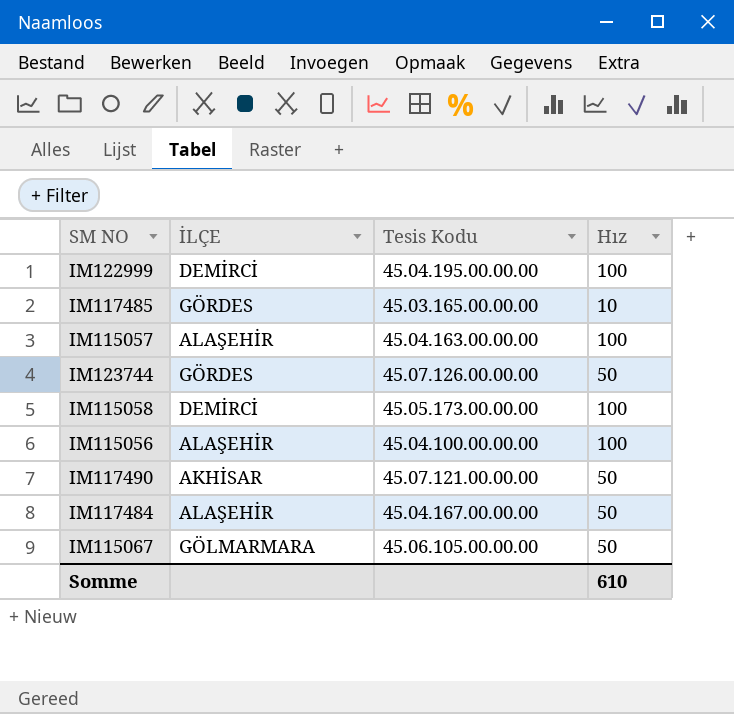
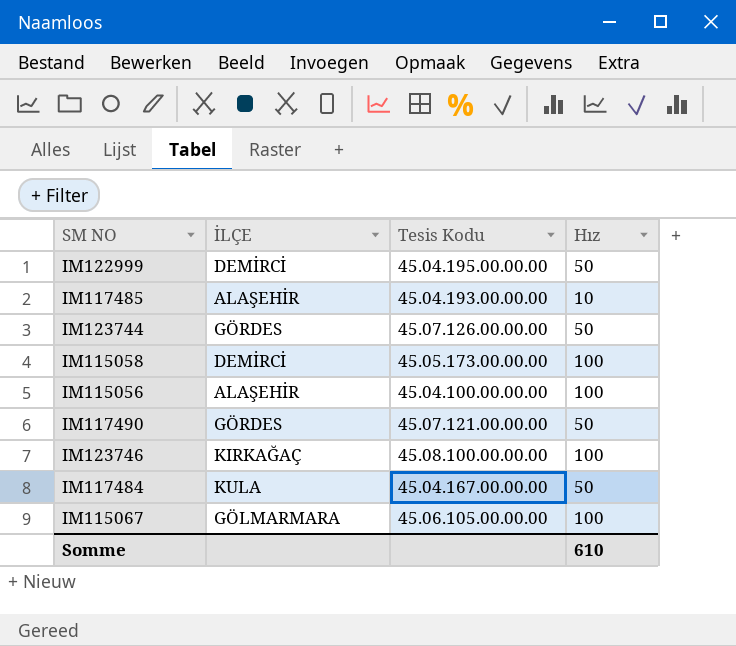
row IM115057: ALAŞEHİR | 45.04.163.00.00.00 | 100 -> none
IM122999 | Hız: 100 -> 50
IM117485 | İLÇE: GÖRDES -> ALAŞEHİR
IM117485 | Tesis Kodu: 45.03.165.00.00.00 -> 45.04.193.00.00.00
IM117490 | İLÇE: AKHİSAR -> GÖRDES
row IM123746: none -> KIRKAĞAÇ | 45.08.100.00.00.00 | 100
IM117484 | İLÇE: ALAŞEHİR -> KULA
IM115067 | Hız: 50 -> 100

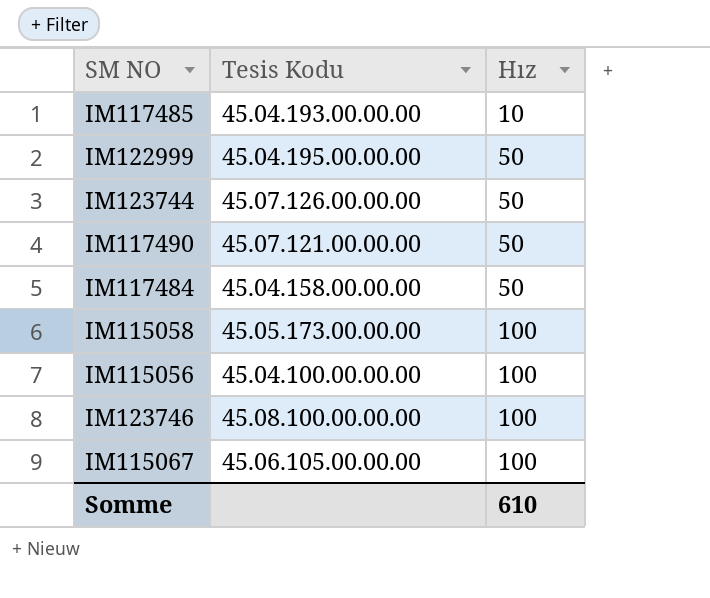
row order: none -> Hız ascending
column İLÇE | position: 2 -> none
IM117484 | Tesis Kodu: 45.04.167.00.00.00 -> 45.04.158.00.00.00

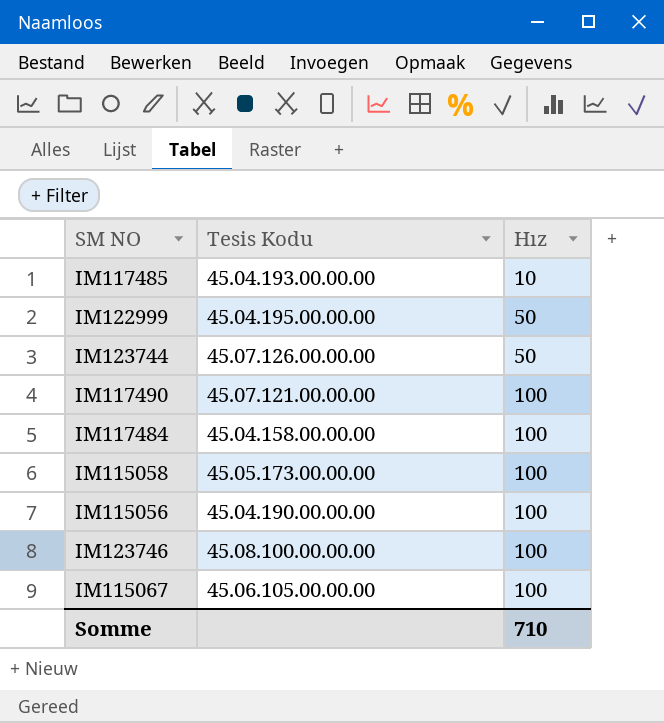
IM117490 | Hız: 50 -> 100
IM117484 | Hız: 50 -> 100
IM115056 | Tesis Kodu: 45.04.100.00.00.00 -> 45.04.190.00.00.00
Somme | Hız: 610 -> 710

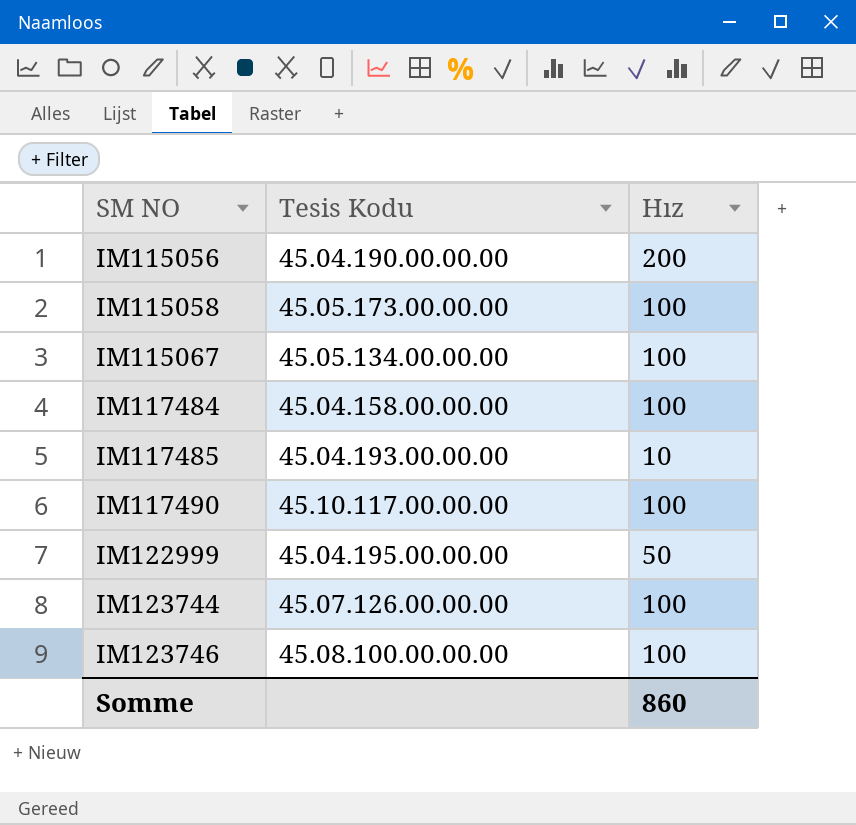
row order: Hız ascending -> SM NO ascending
IM115056 | Hız: 100 -> 200
IM115067 | Tesis Kodu: 45.06.105.00.00.00 -> 45.05.134.00.00.00
IM117490 | Tesis Kodu: 45.07.121.00.00.00 -> 45.10.117.00.00.00
IM123744 | Hız: 50 -> 100
Somme | Hız: 710 -> 860

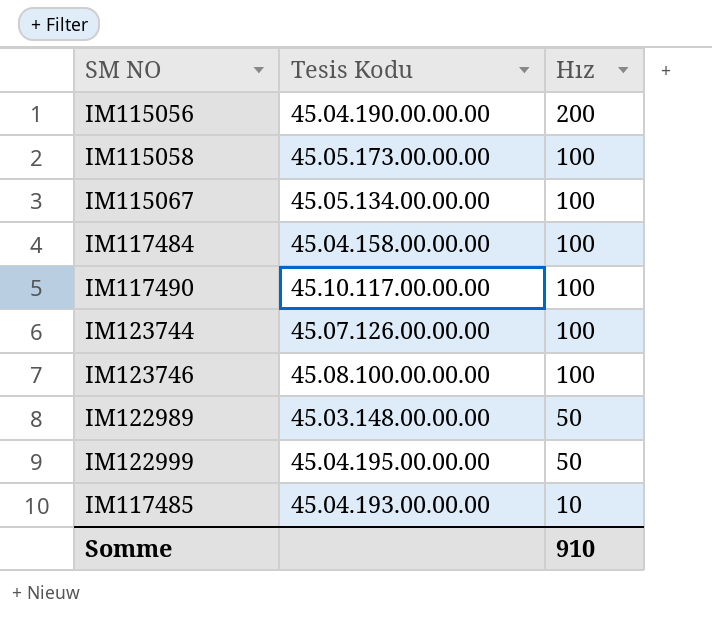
row order: SM NO ascending -> Hız descending
row IM122989: none -> 45.03.148.00.00.00 | 50
Somme | Hız: 860 -> 910

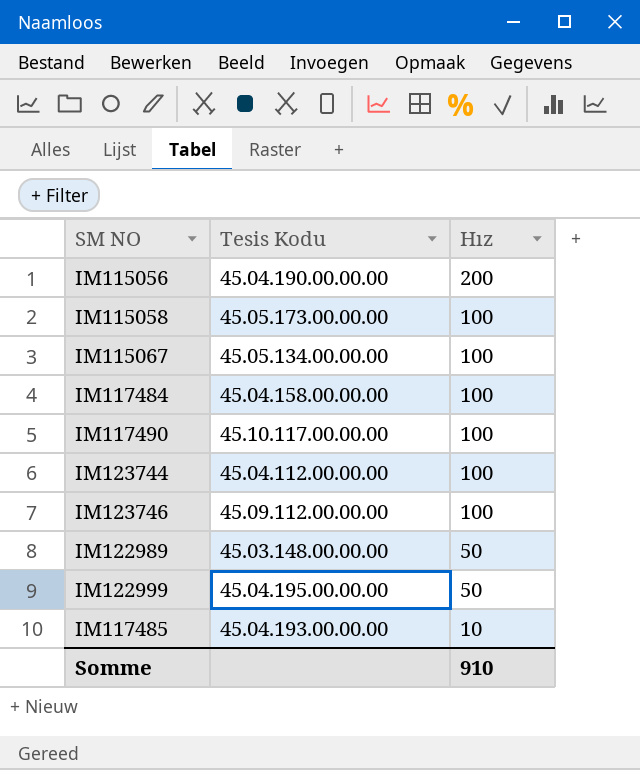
IM123744 | Tesis Kodu: 45.07.126.00.00.00 -> 45.04.112.00.00.00
IM123746 | Tesis Kodu: 45.08.100.00.00.00 -> 45.09.112.00.00.00

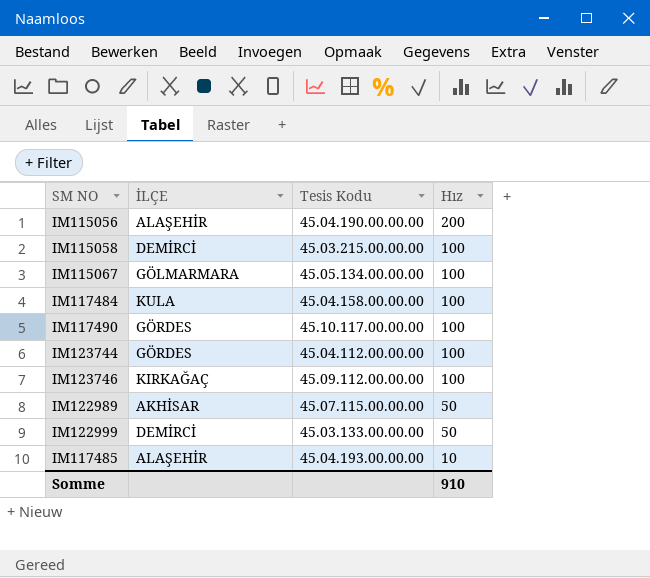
column İLÇE | position: none -> 2
IM115058 | Tesis Kodu: 45.05.173.00.00.00 -> 45.03.215.00.00.00
IM122989 | Tesis Kodu: 45.03.148.00.00.00 -> 45.07.115.00.00.00
IM122999 | Tesis Kodu: 45.04.195.00.00.00 -> 45.03.133.00.00.00

